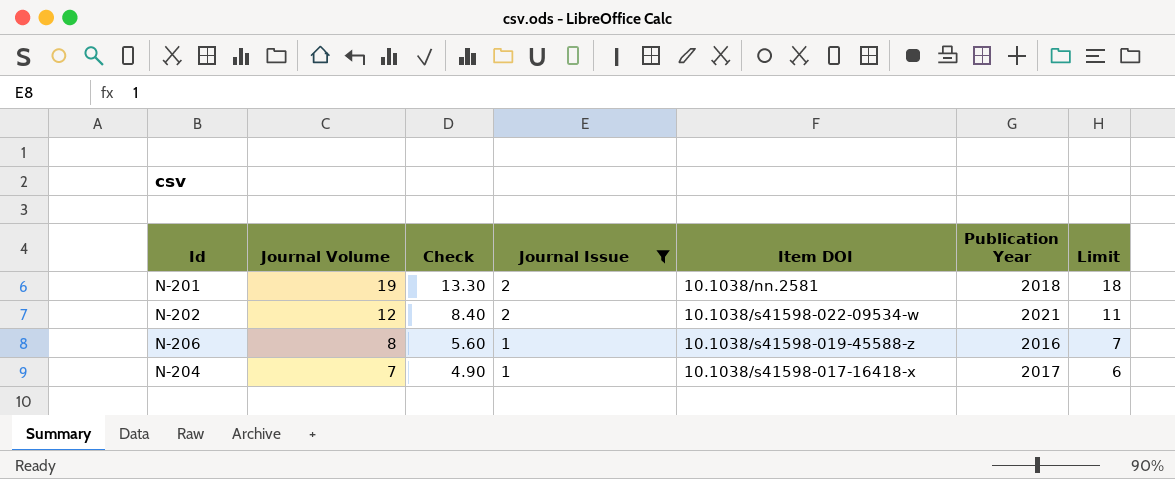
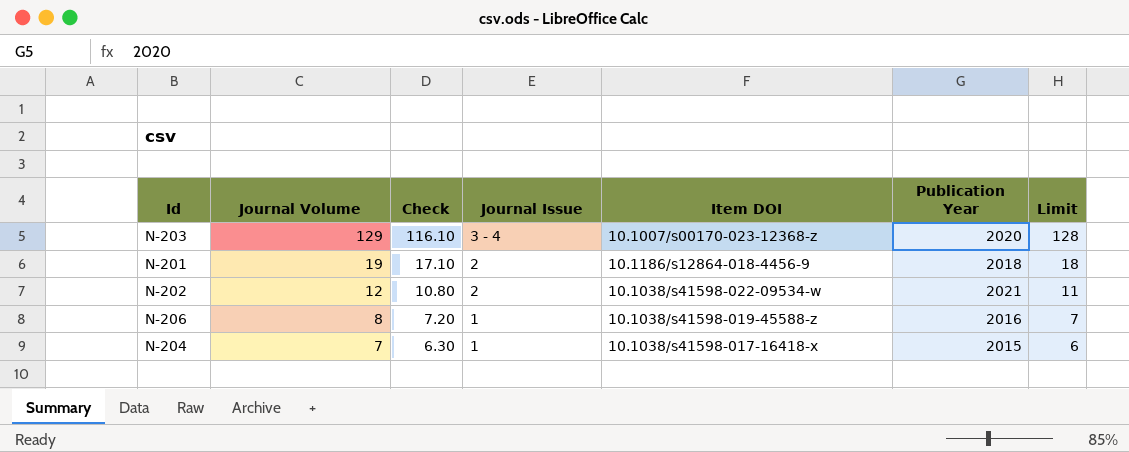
filter: Journal Issue != 3 - 4 -> none
column Check | formula: [Journal Volume] * 0.7 -> [Journal Volume] * 0.9
N-201 | Item DOI: 10.1038/nn.2581 -> 10.1186/s12864-018-4456-9
N-204 | Publication Year: 2017 -> 2015

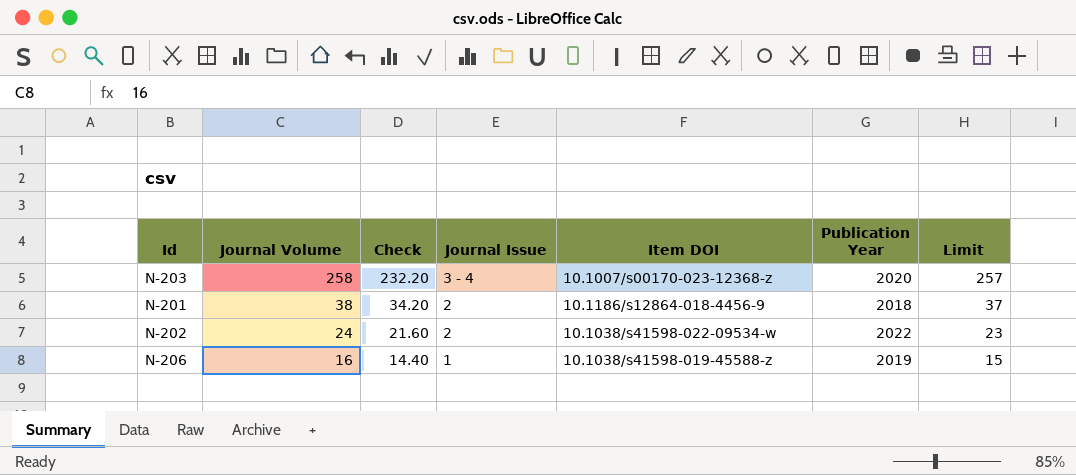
row N-204: 7 | 6.30 | 1 | 10.1038/s41598-017-16418-x | 2015 | 6 -> none
N-203 | Journal Volume: 129 -> 258
N-203 | Check: 116.10 -> 232.20
N-203 | Limit: 128 -> 257
N-201 | Journal Volume: 19 -> 38
N-201 | Check: 17.10 -> 34.20
N-201 | Limit: 18 -> 37
N-202 | Journal Volume: 12 -> 24
N-202 | Check: 10.80 -> 21.60
N-202 | Publication Year: 2021 -> 2022
N-202 | Limit: 11 -> 23
N-206 | Journal Volume: 8 -> 16
N-206 | Check: 7.20 -> 14.40
N-206 | Publication Year: 2016 -> 2019
N-206 | Limit: 7 -> 15

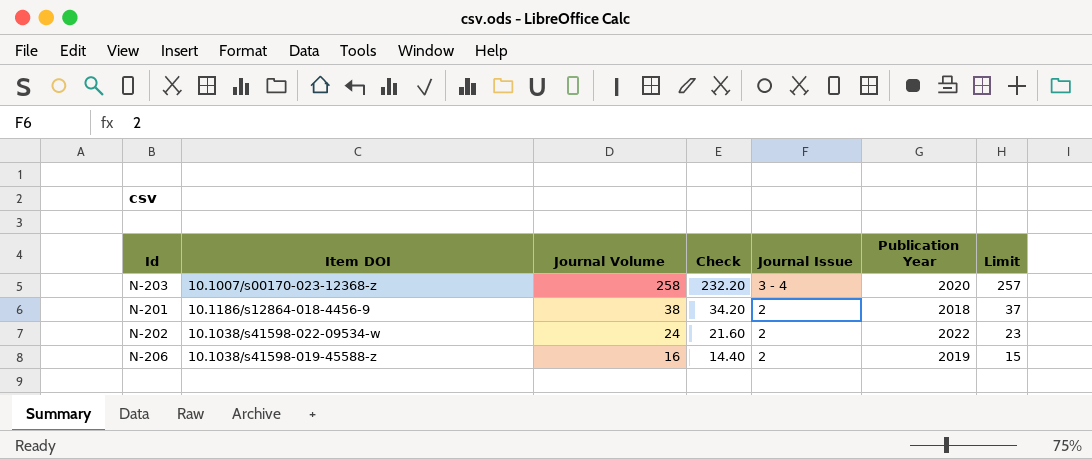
column Item DOI | position: 5 -> 2
N-206 | Journal Issue: 1 -> 2

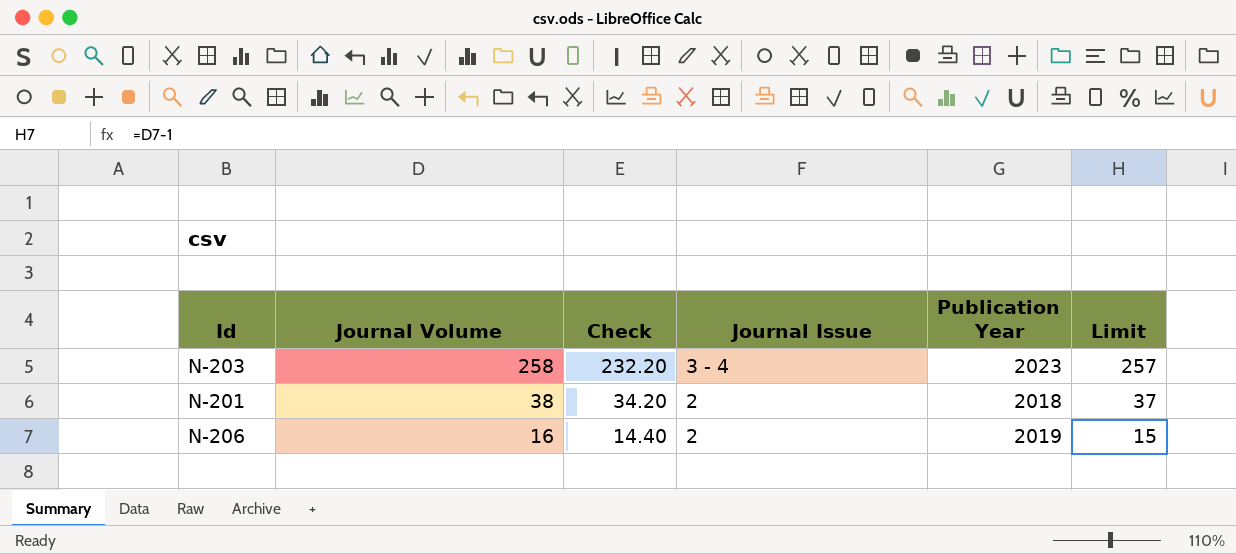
column Item DOI | position: 2 -> none
row N-202: 10.1038/s41598-022-09534-w | 24 | 21.60 | 2 | 2022 | 23 -> none
N-203 | Publication Year: 2020 -> 2023

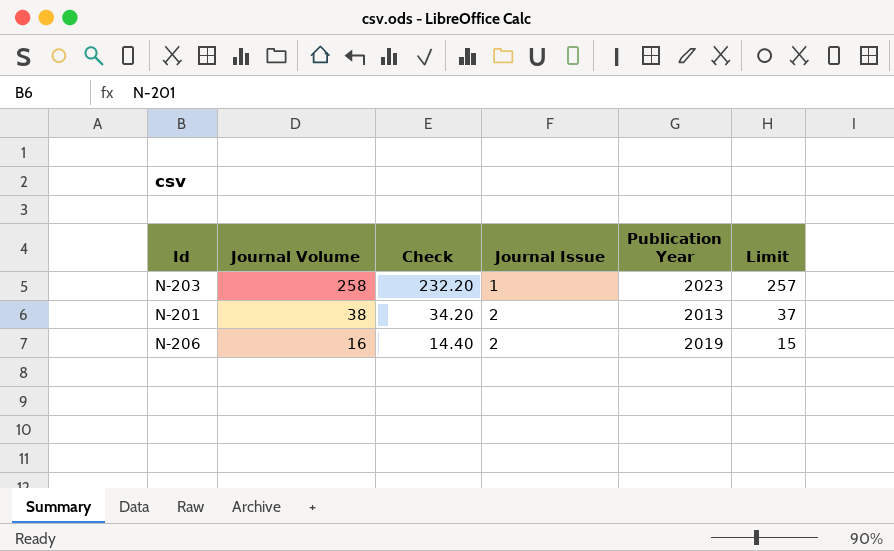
N-203 | Journal Issue: 3 - 4 -> 1
N-201 | Publication Year: 2018 -> 2013

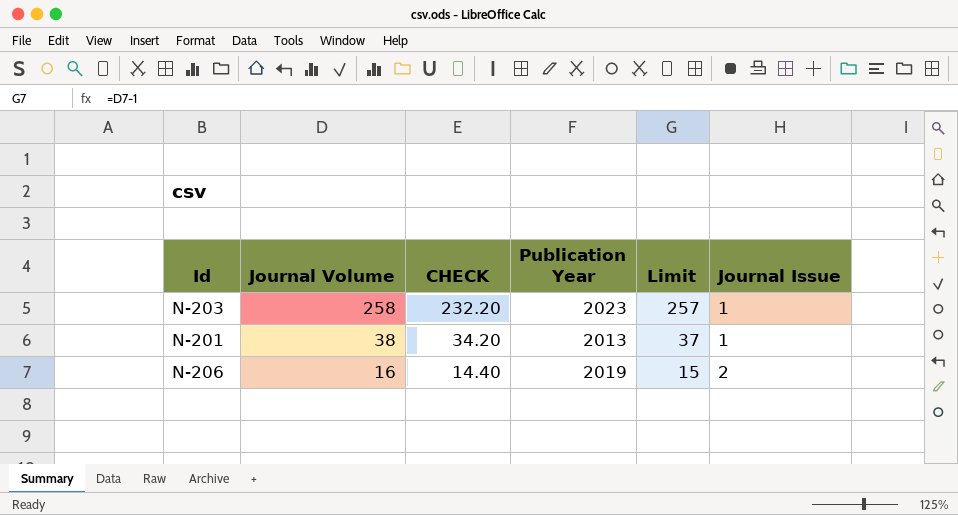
column name: Check -> CHECK
column Journal Issue | position: 4 -> 6
N-201 | Journal Issue: 2 -> 1

